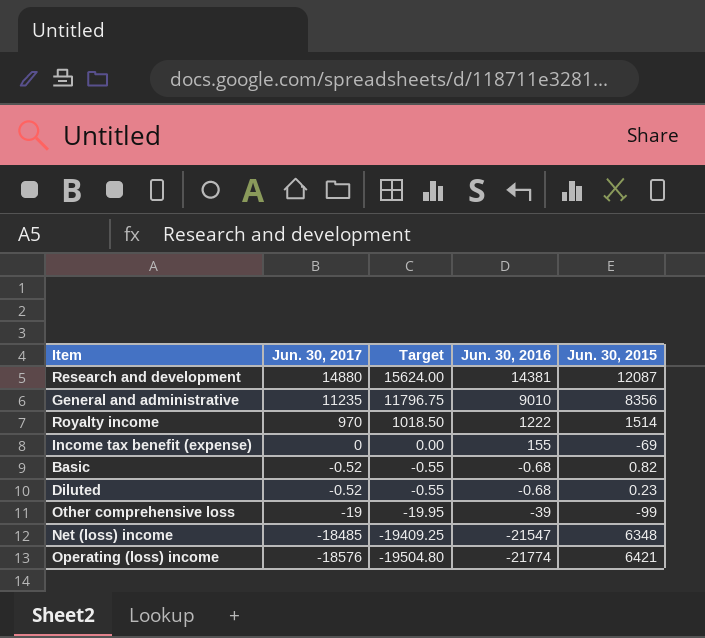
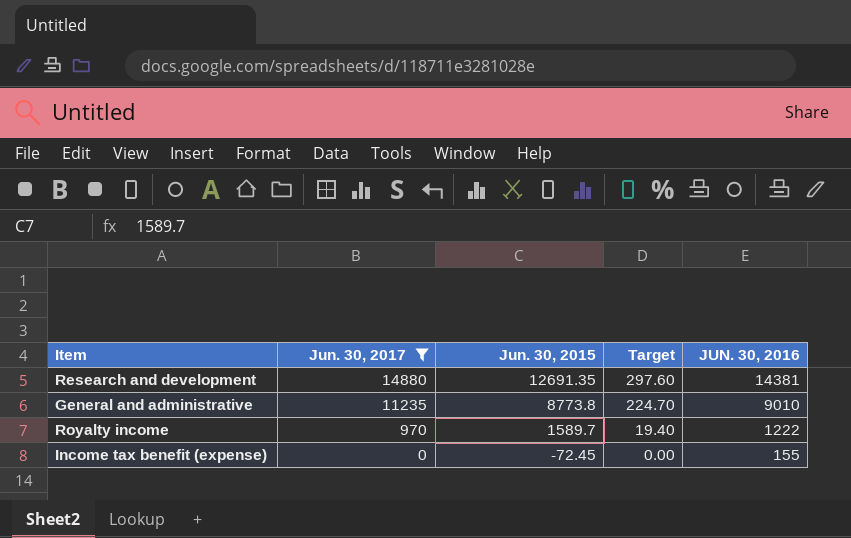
filter: none -> Jun. 30, 2017 >= 0
column Jun. 30, 2015 | position: 5 -> 3
column Target | formula: [Jun. 30, 2017] * 1.05 -> [Jun. 30, 2017] * 0.02
column name: Jun. 30, 2016 -> JUN. 30, 2016
Research and development | Jun. 30, 2015: 12087 -> 12691.35
General and administrative | Jun. 30, 2015: 8356 -> 8773.8
Royalty income | Jun. 30, 2015: 1514 -> 1589.7
Income tax benefit (expense) | Jun. 30, 2015: -69 -> -72.45

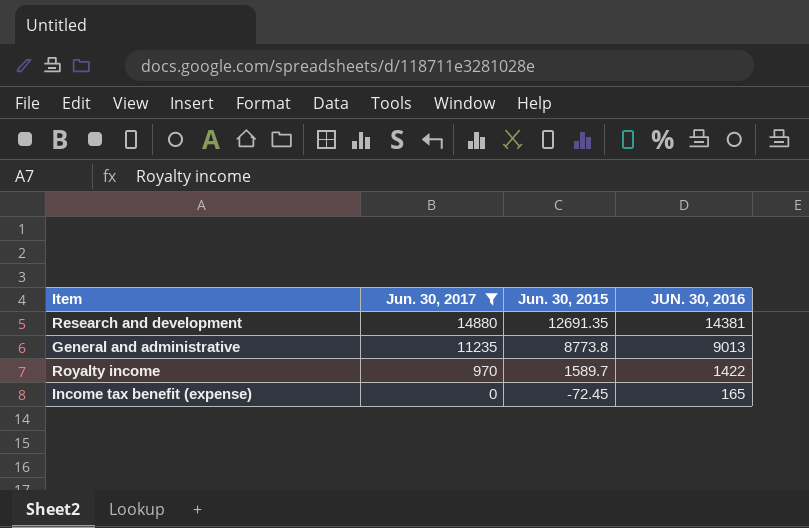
column Target | formula: [Jun. 30, 2017] * 0.02 -> none
General and administrative | JUN. 30, 2016: 9010 -> 9013
Royalty income | JUN. 30, 2016: 1222 -> 1422
Income tax benefit (expense) | JUN. 30, 2016: 155 -> 165

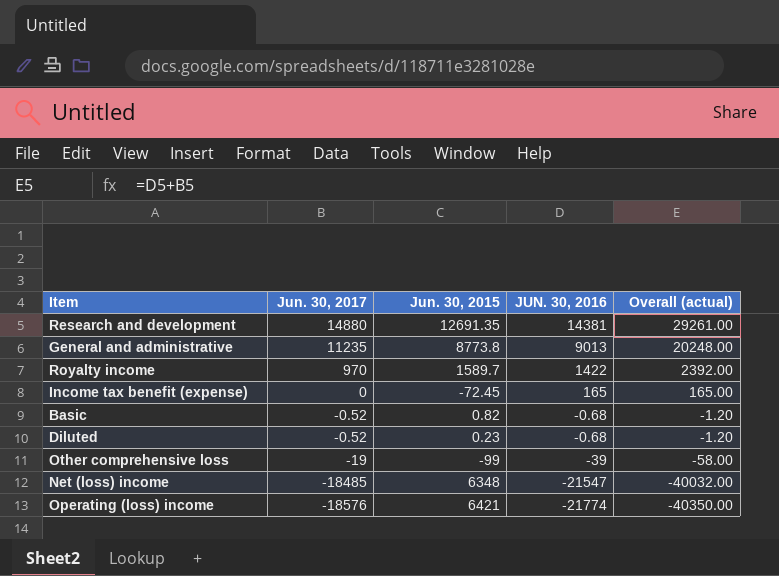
filter: Jun. 30, 2017 >= 0 -> none
column Overall (actual) | formula: none -> [Jun. 30, 2017] + [JUN. 30, 2016]

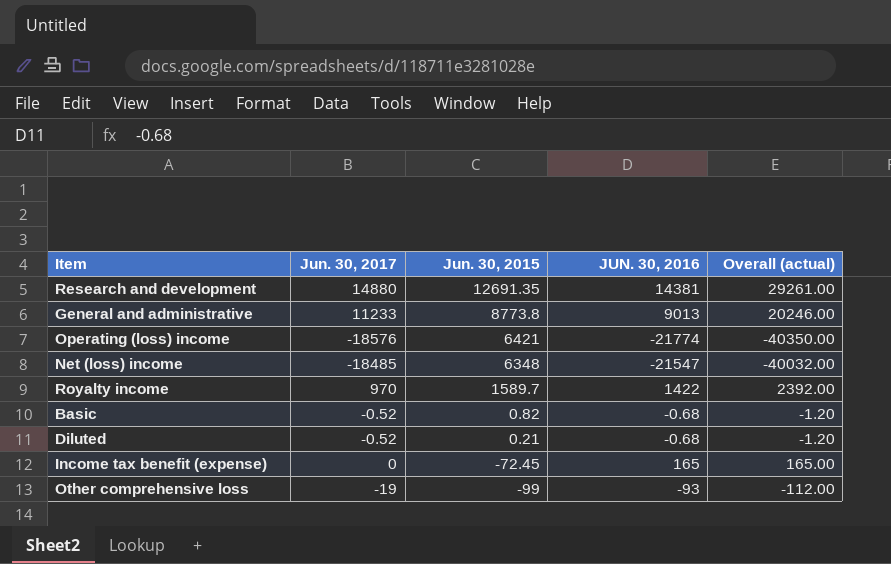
row order: Jun. 30, 2017 descending -> Jun. 30, 2015 descending
General and administrative | Jun. 30, 2017: 11235 -> 11233
General and administrative | Overall (actual): 20248.00 -> 20246.00
Diluted | Jun. 30, 2015: 0.23 -> 0.21
Other comprehensive loss | JUN. 30, 2016: -39 -> -93
Other comprehensive loss | Overall (actual): -58.00 -> -112.00

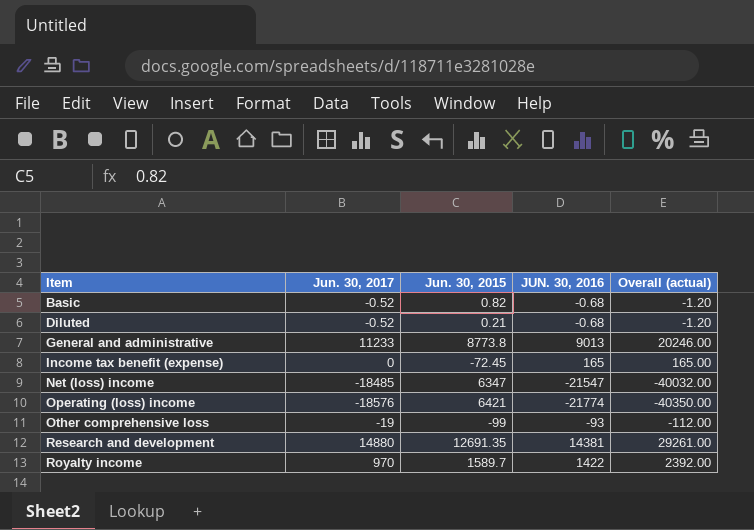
row order: Jun. 30, 2015 descending -> Item ascending
Net (loss) income | Jun. 30, 2015: 6348 -> 6347

